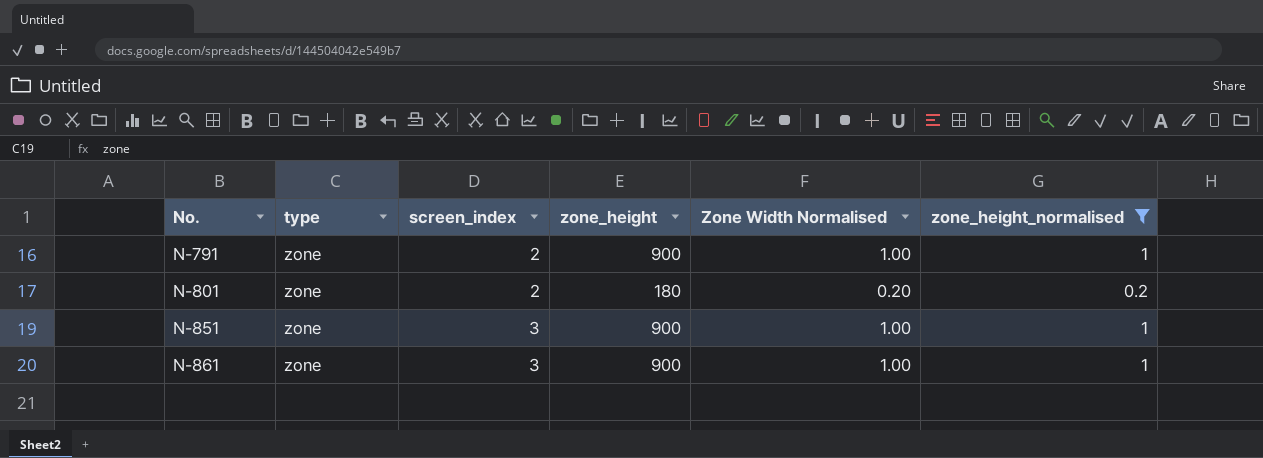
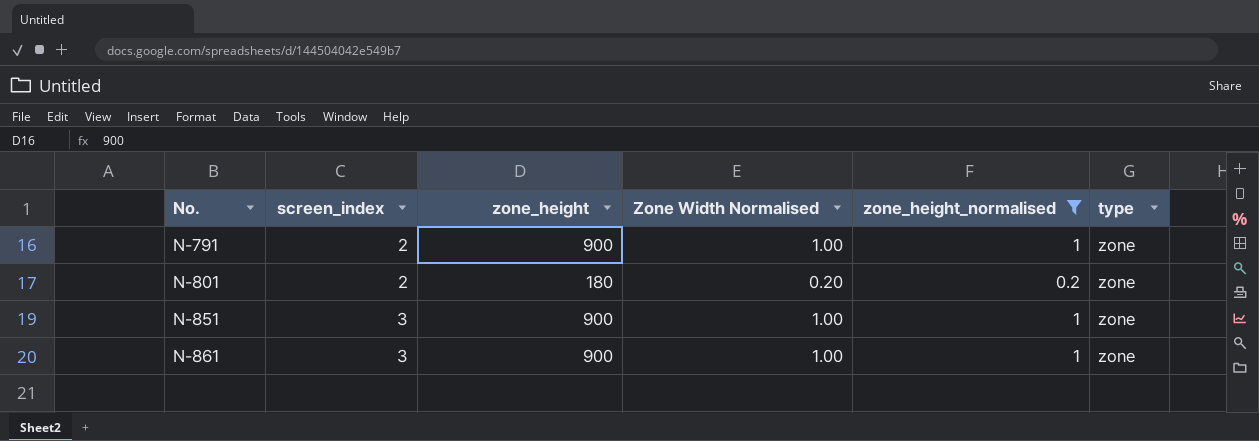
column type | position: 2 -> 6

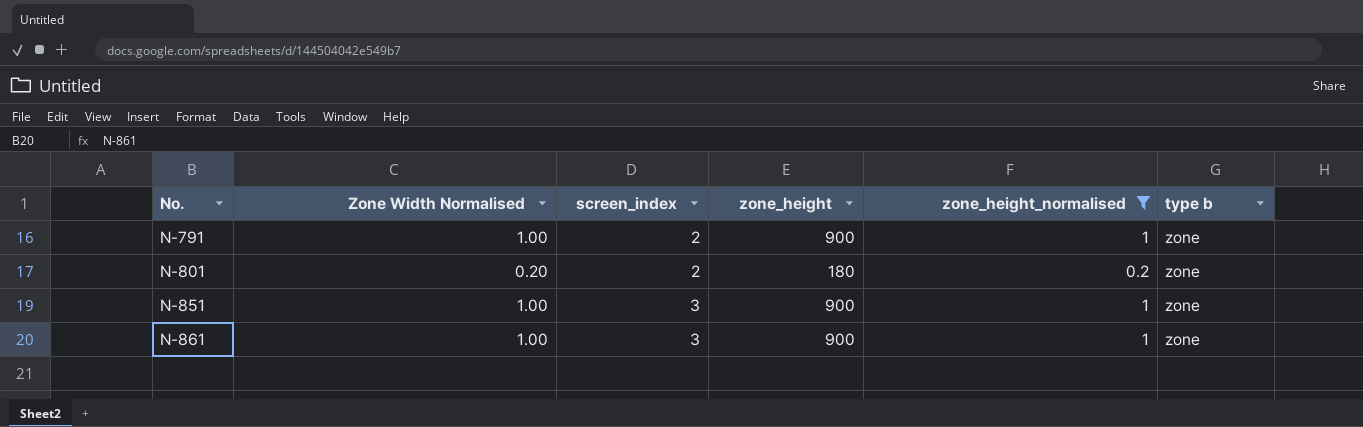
column Zone Width Normalised | position: 4 -> 2
column name: type -> type b

